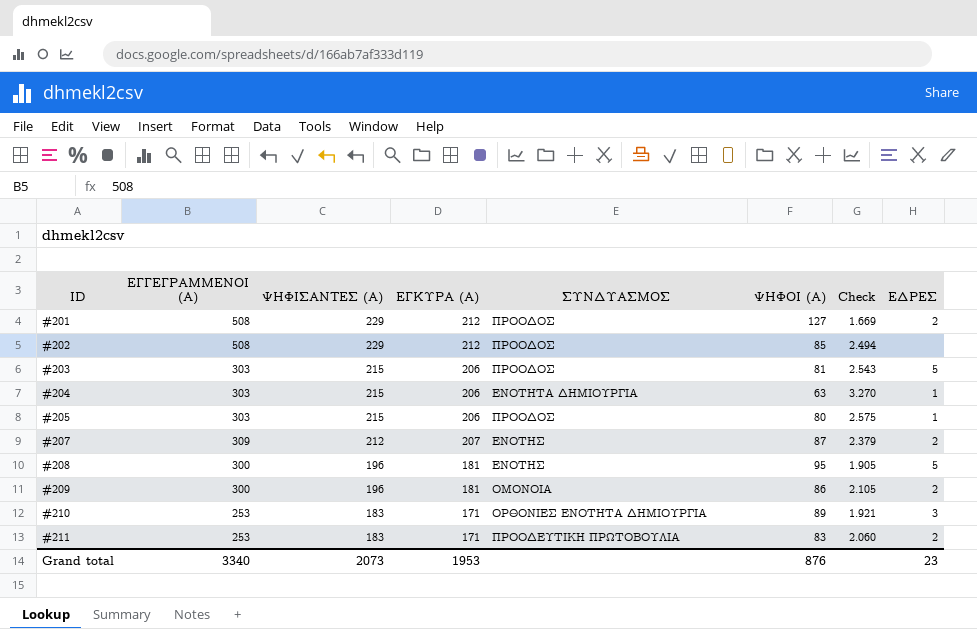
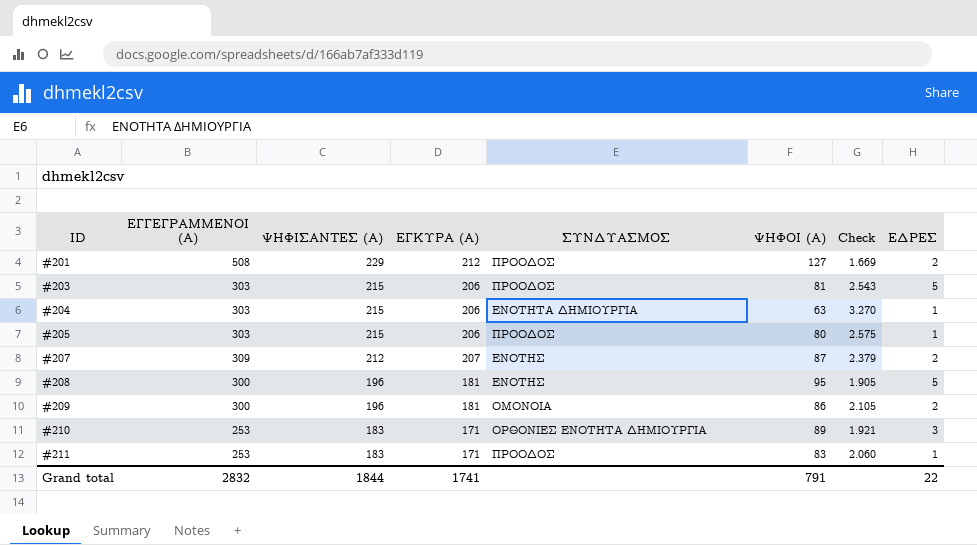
row #202: 508 | 229 | 212 | ΠΡΟΟΔΟΣ | 85 | 2.494 | none -> none
#211 | ΣΥΝΔΥΑΣΜΟΣ: ΠΡΟΟΔΕΥΤΙΚΗ ΠΡΩΤΟΒΟΥΛΙΑ -> ΠΡΟΟΔΟΣ
#211 | ΕΔΡΕΣ: 2 -> 1
Grand total | ΕΓΓΕΓΡΑΜΜΕΝΟΙ (Α): 3340 -> 2832
Grand total | ΨΗΦΙΣΑΝΤΕΣ (Α): 2073 -> 1844
Grand total | ΕΓΚΥΡΑ (Α): 1953 -> 1741
Grand total | ΨΗΦΟΙ (Α): 876 -> 791
Grand total | ΕΔΡΕΣ: 23 -> 22

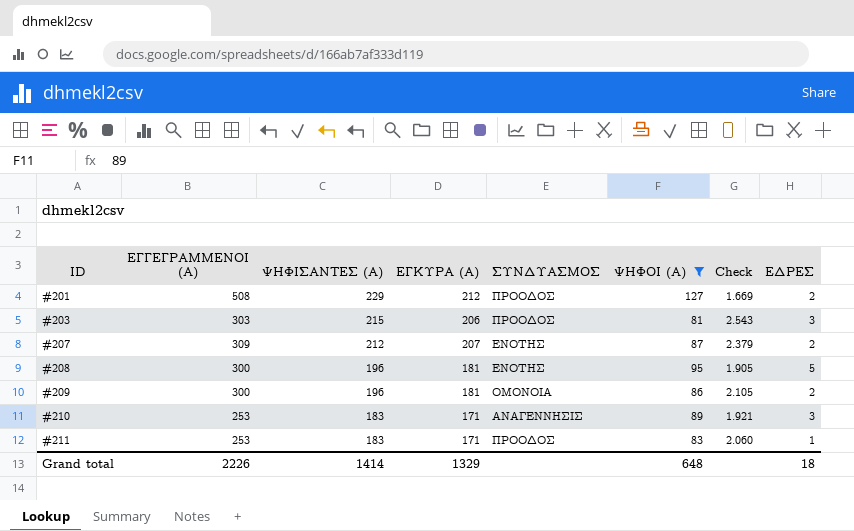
filter: none -> ΨΗΦΟΙ (Α) >= 81
#203 | ΕΔΡΕΣ: 5 -> 3
#210 | ΣΥΝΔΥΑΣΜΟΣ: ΟΡΘΟΝΙΕΣ ΕΝΟΤΗΤΑ ΔΗΜΙΟΥΡΓΙΑ -> ΑΝΑΓΕΝΝΗΣΙΣ
Grand total | ΕΓΓΕΓΡΑΜΜΕΝΟΙ (Α): 2832 -> 2226
Grand total | ΨΗΦΙΣΑΝΤΕΣ (Α): 1844 -> 1414
Grand total | ΕΓΚΥΡΑ (Α): 1741 -> 1329
Grand total | ΨΗΦΟΙ (Α): 791 -> 648
Grand total | ΕΔΡΕΣ: 22 -> 18

